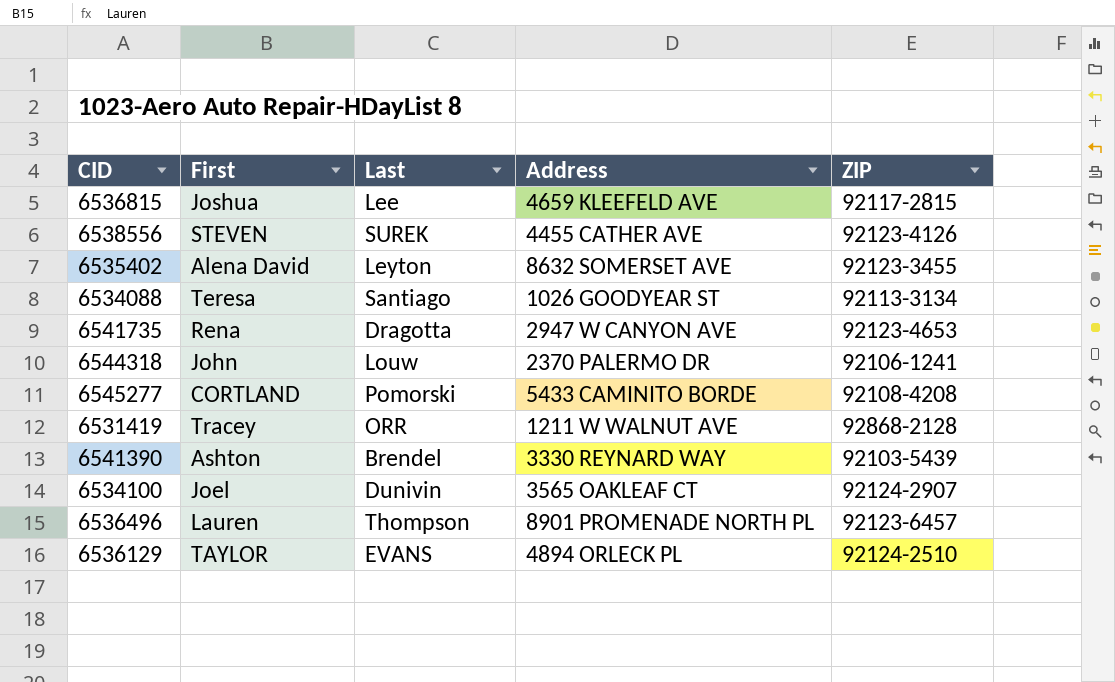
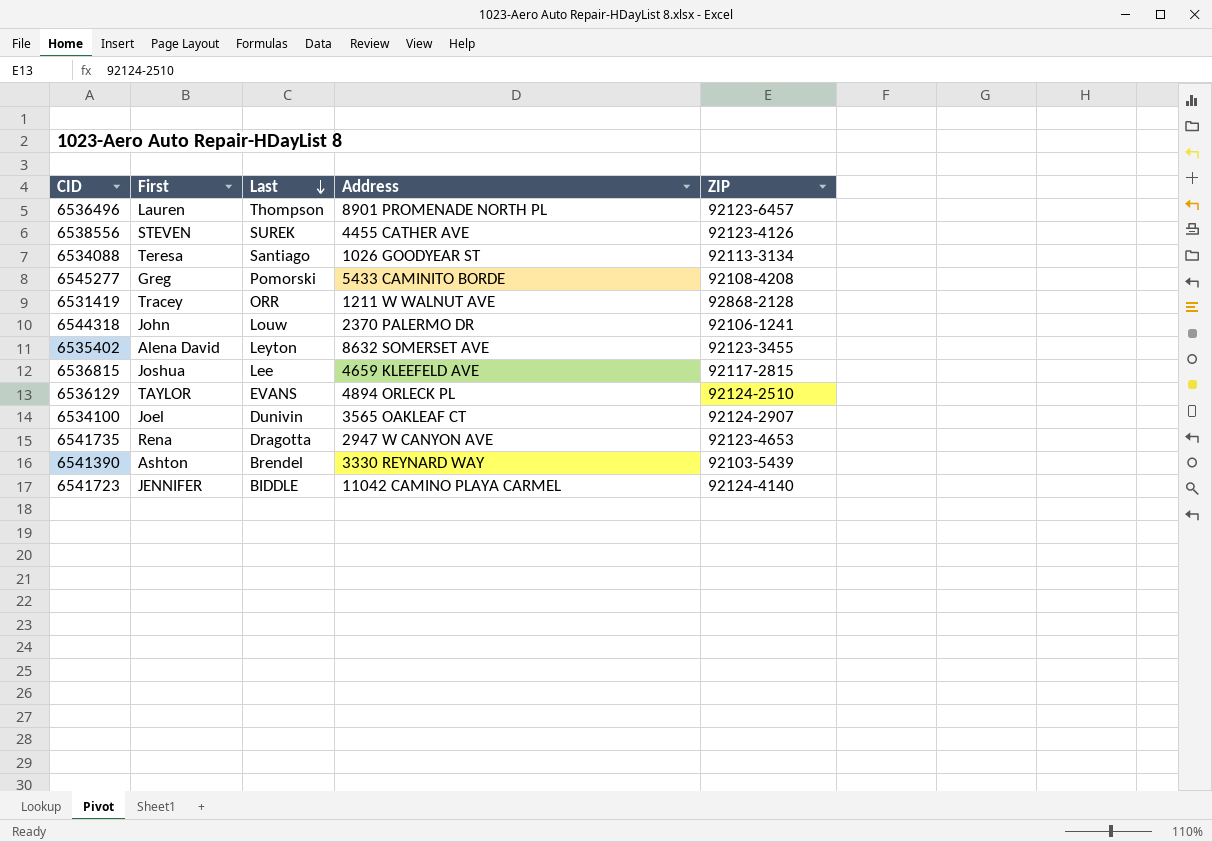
row order: none -> Last descending
6545277 | First: CORTLAND -> Greg
row 6541723: none -> JENNIFER | BIDDLE | 11042 CAMINO PLAYA CARMEL | 92124-4140

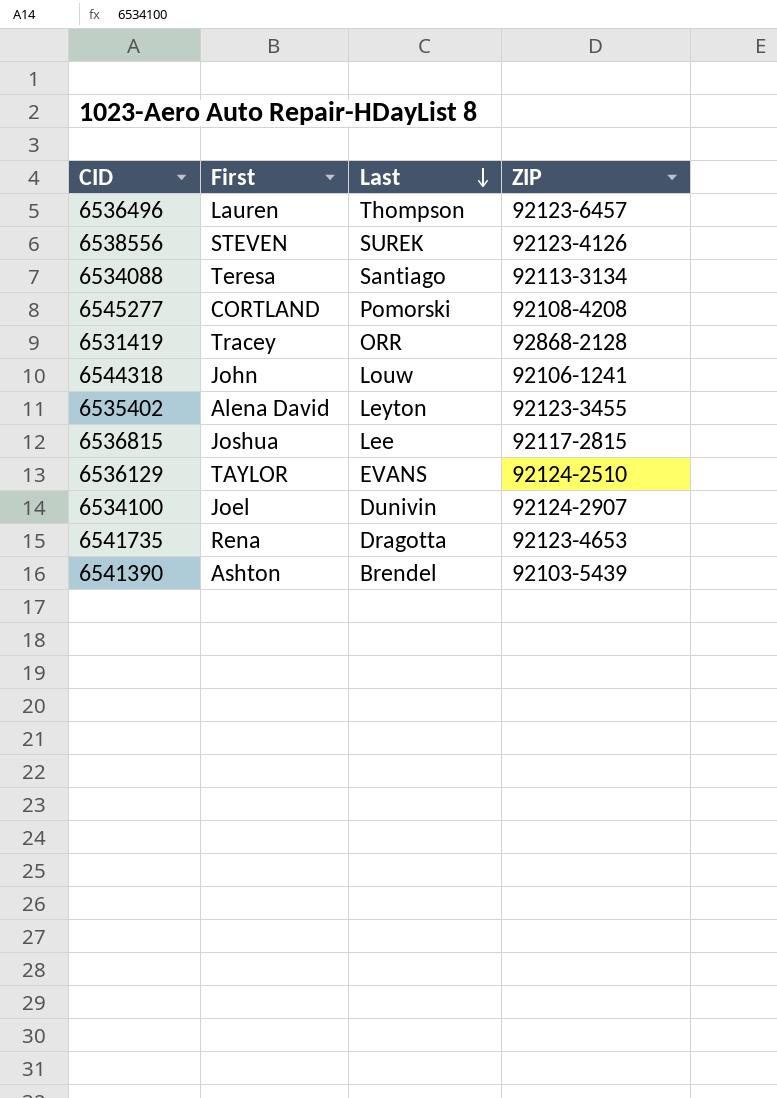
column Address | position: 4 -> none
row 6541723: JENNIFER | BIDDLE | 11042 CAMINO PLAYA CARMEL | 92124-4140 -> none
6545277 | First: Greg -> CORTLAND

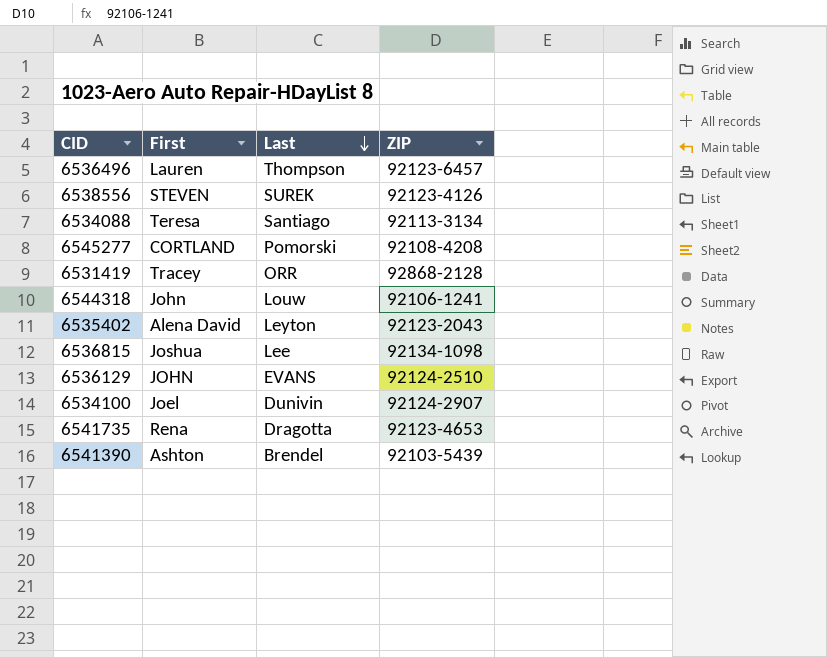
6535402 | ZIP: 92123-3455 -> 92123-2043
6536815 | ZIP: 92117-2815 -> 92134-1098
6536129 | First: TAYLOR -> JOHN

